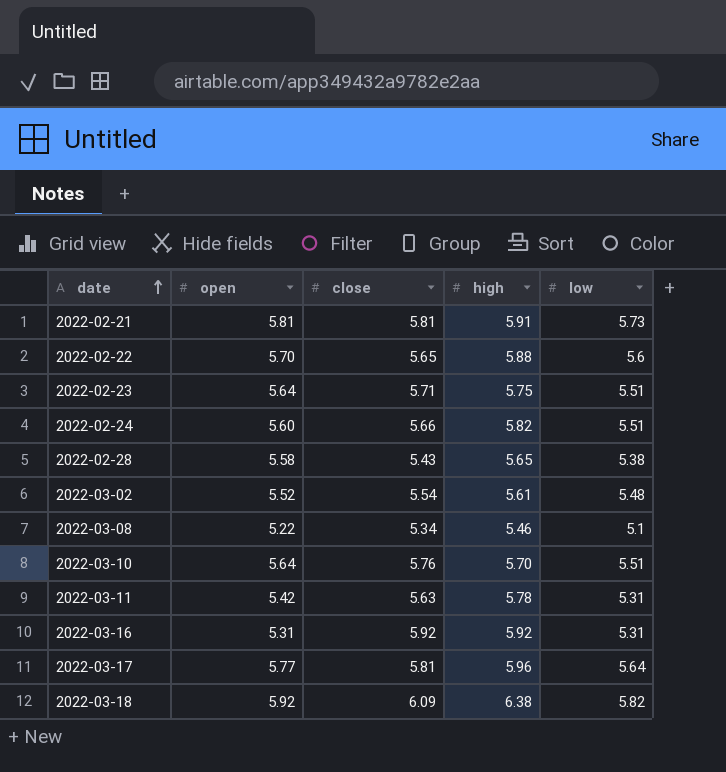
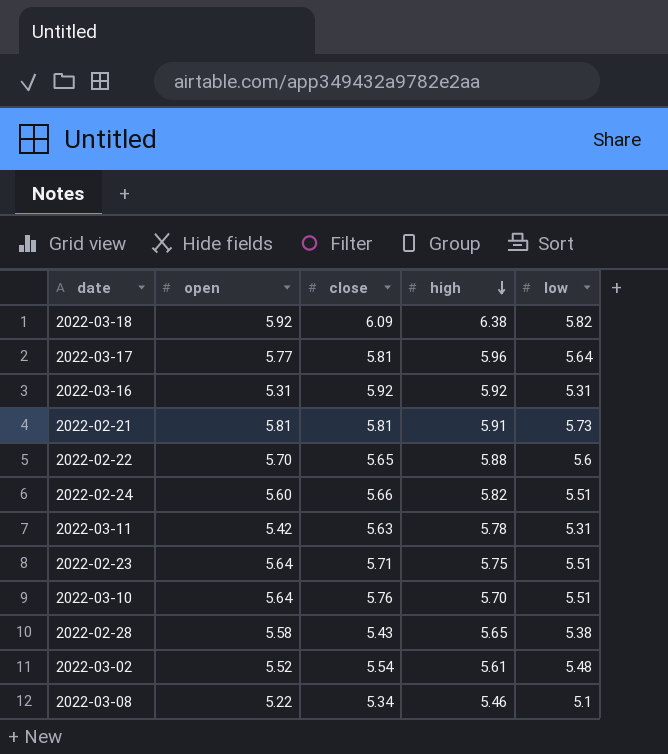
row order: date ascending -> high descending

